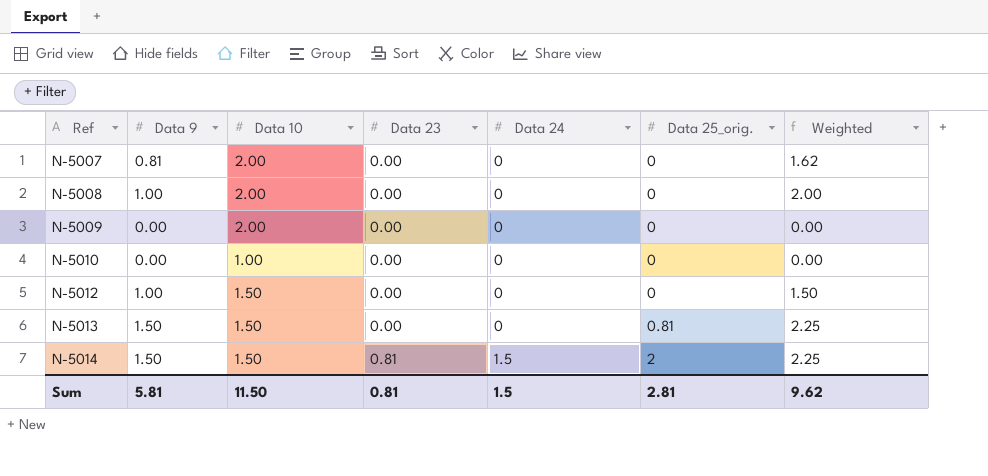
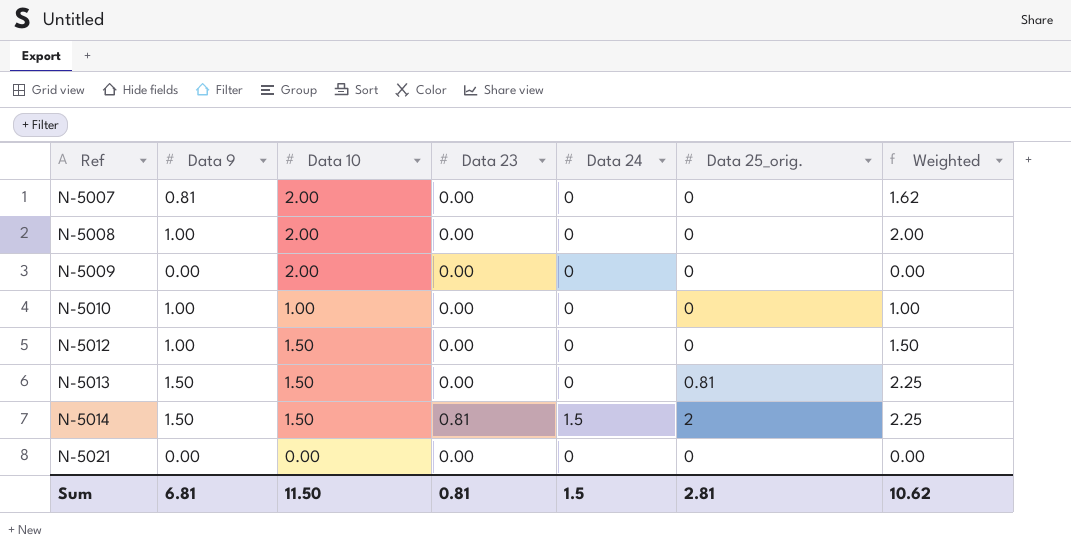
N-5010 | Data 9: 0.00 -> 1.00
N-5010 | Weighted: 0.00 -> 1.00
row N-5021: none -> 0.00 | 0.00 | 0.00 | 0 | 0 | 0.00
Sum | Data 9: 5.81 -> 6.81
Sum | Weighted: 9.62 -> 10.62

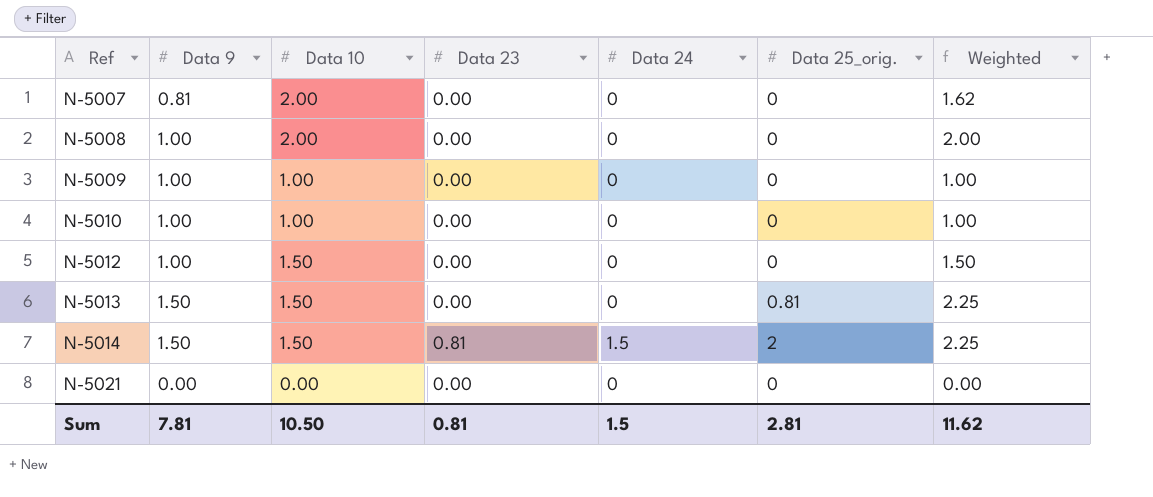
N-5009 | Data 9: 0.00 -> 1.00
N-5009 | Data 10: 2.00 -> 1.00
N-5009 | Weighted: 0.00 -> 1.00
Sum | Data 9: 6.81 -> 7.81
Sum | Data 10: 11.50 -> 10.50
Sum | Weighted: 10.62 -> 11.62

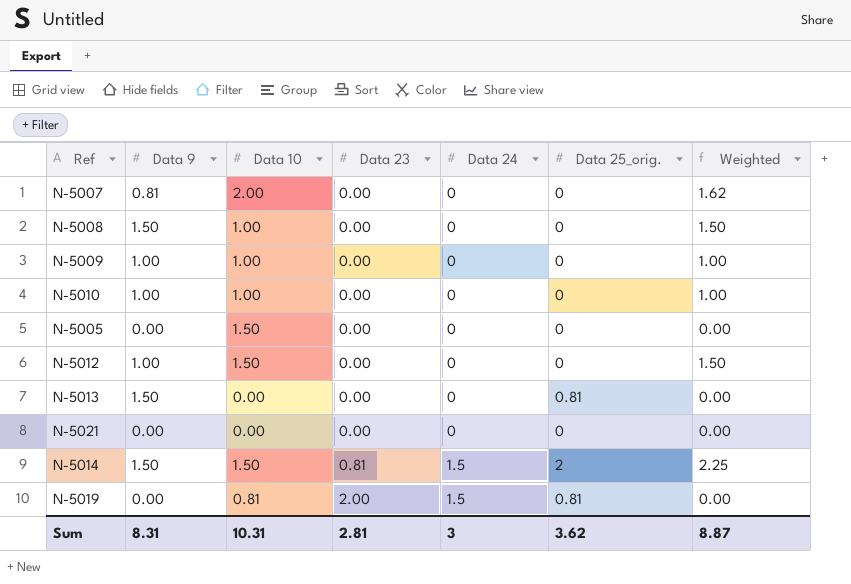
row order: Ref ascending -> Data 23 ascending
N-5008 | Data 9: 1.00 -> 1.50
N-5008 | Data 10: 2.00 -> 1.00
N-5008 | Weighted: 2.00 -> 1.50
row N-5005: none -> 0.00 | 1.50 | 0.00 | 0 | 0 | 0.00
N-5013 | Data 10: 1.50 -> 0.00
N-5013 | Weighted: 2.25 -> 0.00
row N-5019: none -> 0.00 | 0.81 | 2.00 | 1.5 | 0.81 | 0.00
Sum | Data 9: 7.81 -> 8.31
Sum | Data 10: 10.50 -> 10.31
Sum | Data 23: 0.81 -> 2.81
Sum | Data 24: 1.5 -> 3
Sum | Data 25_orig.: 2.81 -> 3.62
Sum | Weighted: 11.62 -> 8.87

